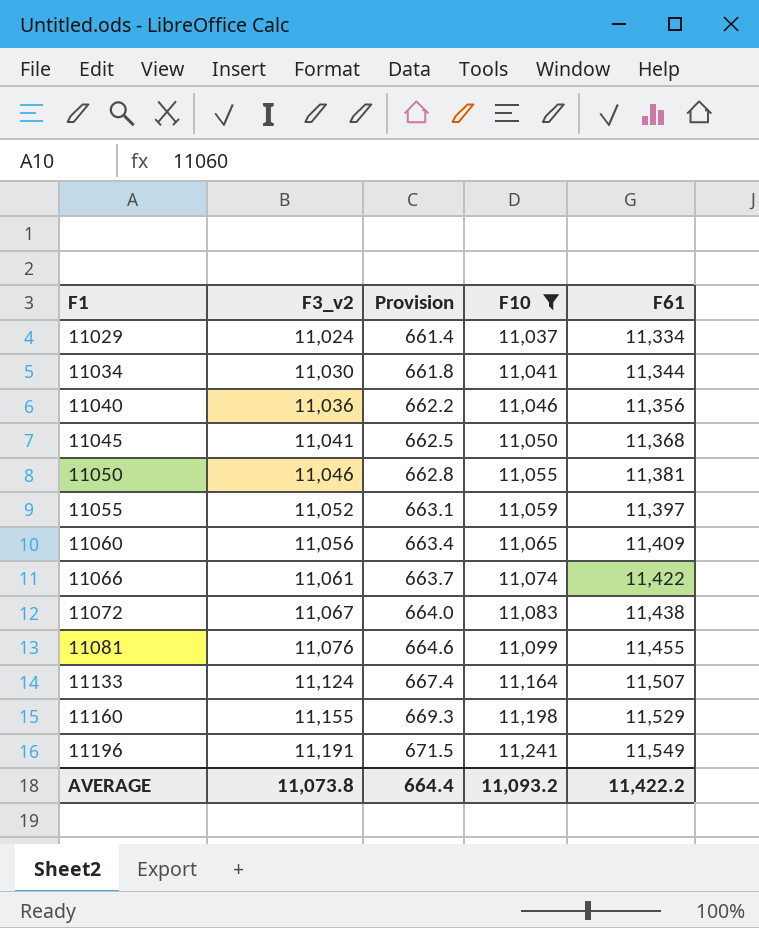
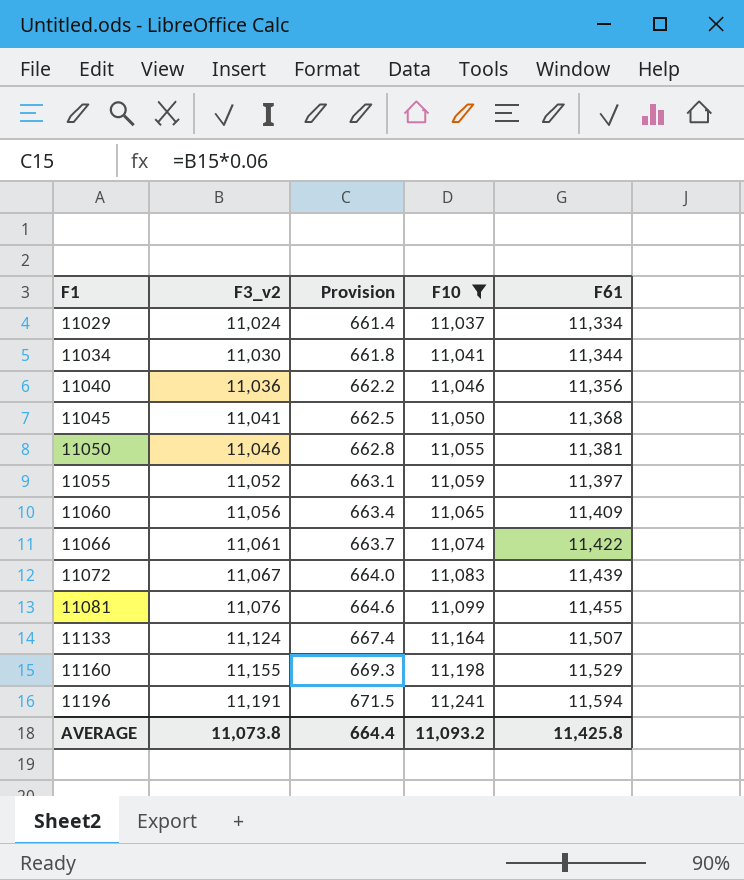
11072 | F61: 11,438 -> 11,439
11196 | F61: 11,549 -> 11,594
AVERAGE | F61: 11,422.2 -> 11,425.8

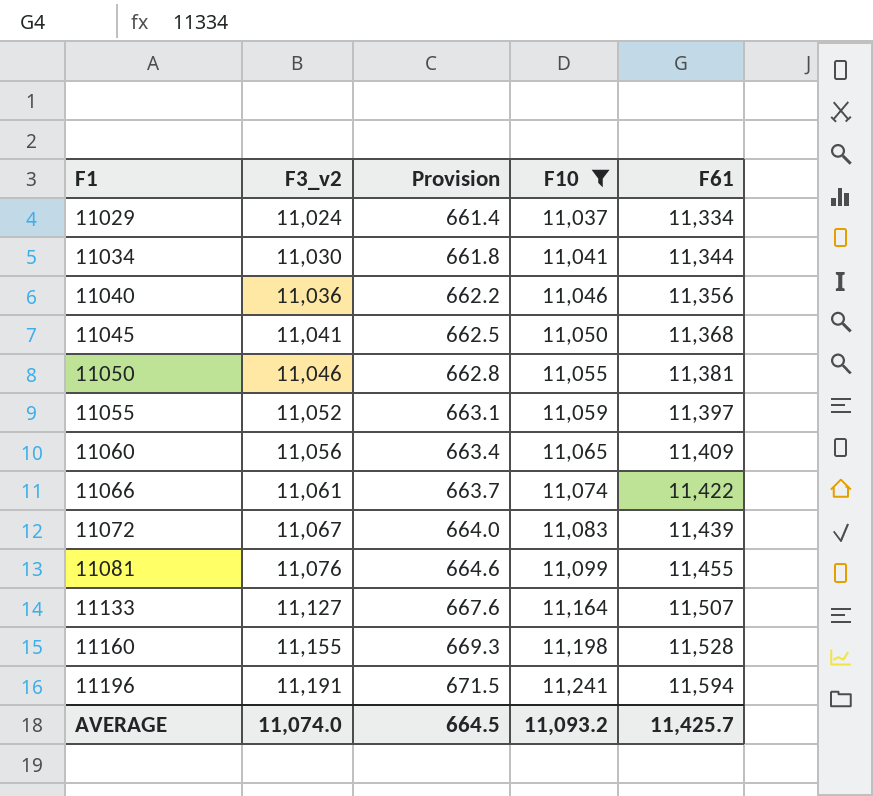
11133 | F3_v2: 11,124 -> 11,127
11133 | Provision: 667.4 -> 667.6
11160 | F61: 11,529 -> 11,528
AVERAGE | F3_v2: 11,073.8 -> 11,074.0
AVERAGE | Provision: 664.4 -> 664.5
AVERAGE | F61: 11,425.8 -> 11,425.7

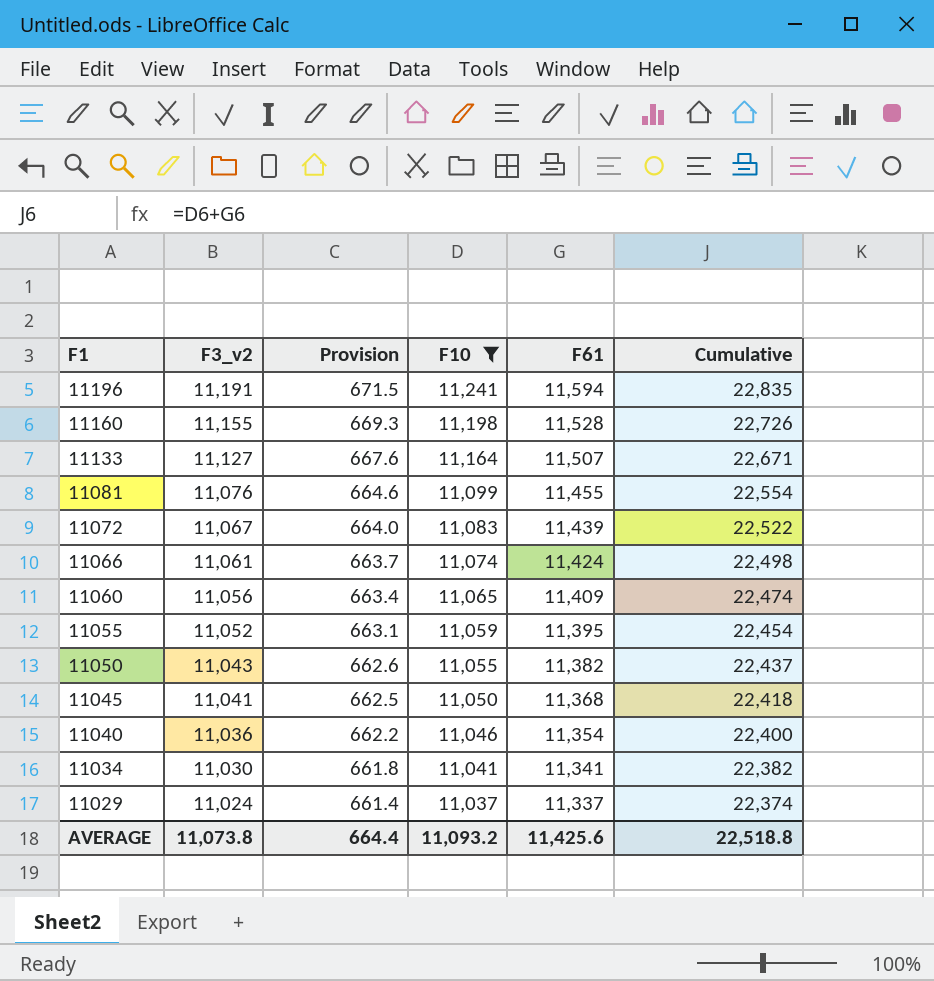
row order: F1 ascending -> F1 descending
column Cumulative | formula: none -> [F10] + [F61]
11066 | F61: 11,422 -> 11,424
11055 | F61: 11,397 -> 11,395
11050 | F3_v2: 11,046 -> 11,043
11050 | Provision: 662.8 -> 662.6
11050 | F61: 11,381 -> 11,382
11040 | F61: 11,356 -> 11,354
11034 | F61: 11,344 -> 11,341
11029 | F61: 11,334 -> 11,337
AVERAGE | F3_v2: 11,074.0 -> 11,073.8
AVERAGE | Provision: 664.5 -> 664.4
AVERAGE | F61: 11,425.7 -> 11,425.6

